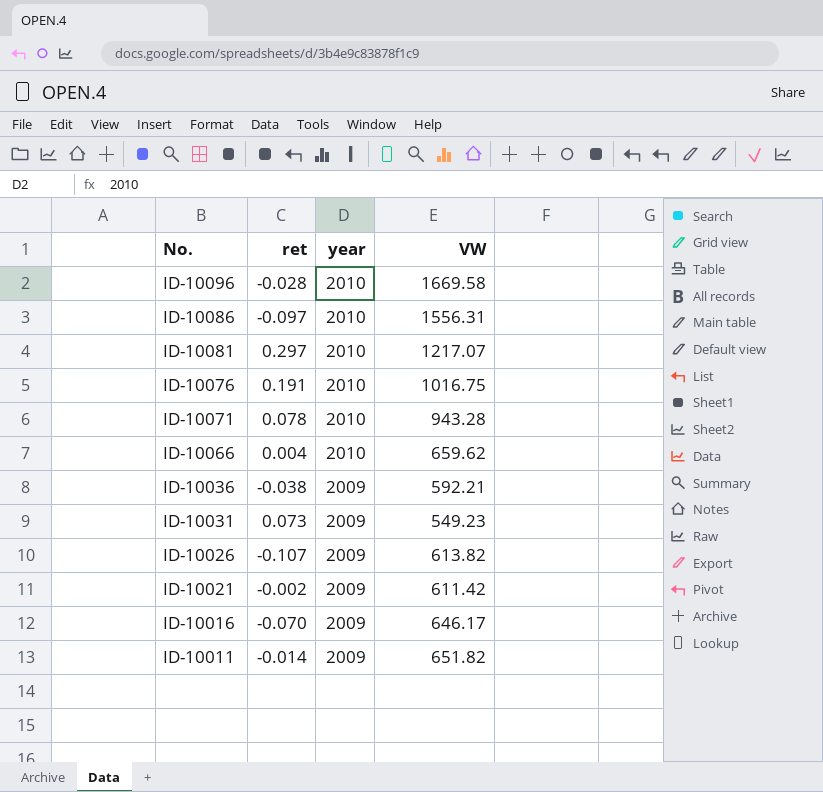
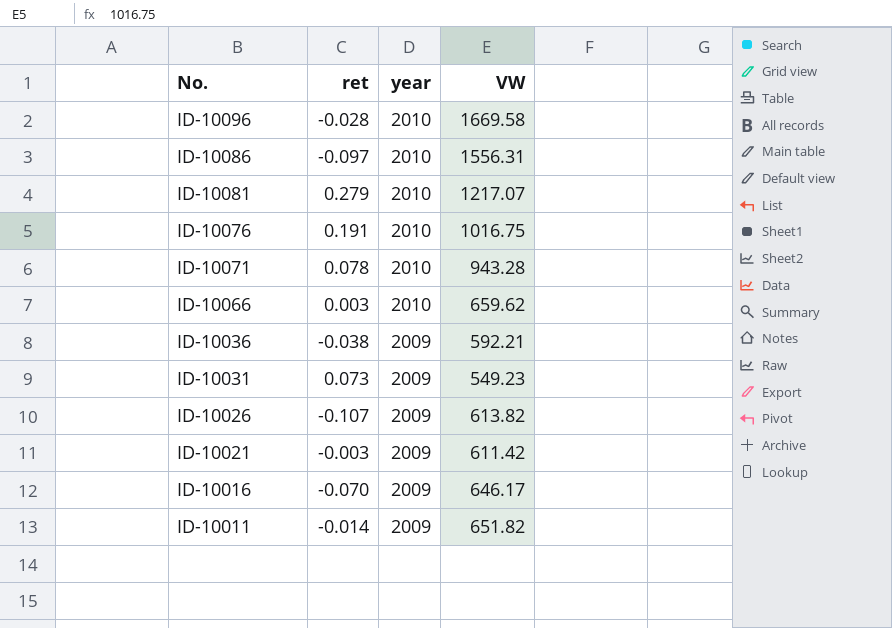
ID-10081 | ret: 0.297 -> 0.279
ID-10066 | ret: 0.004 -> 0.003
ID-10021 | ret: -0.002 -> -0.003

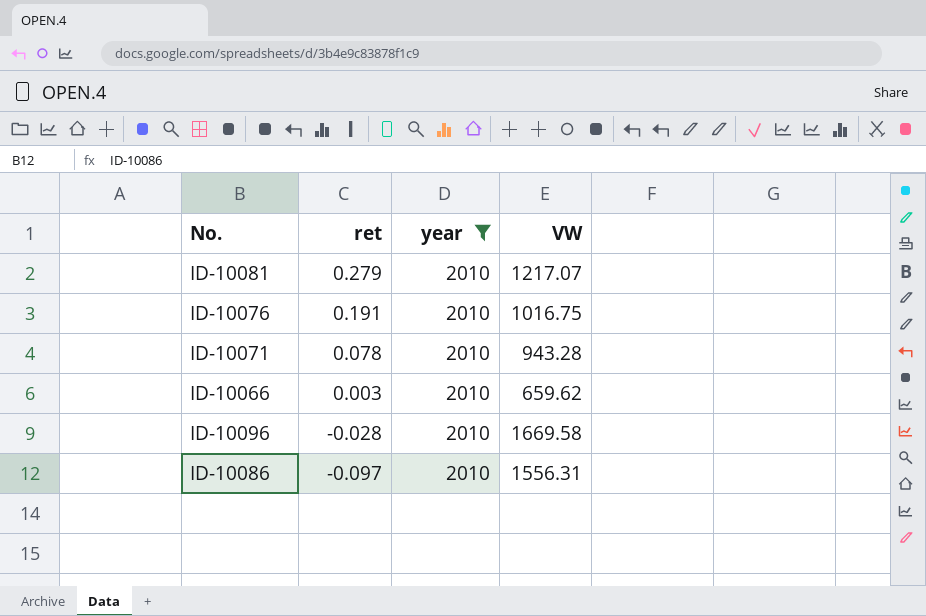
filter: none -> year = 2010
row order: No. descending -> ret descending

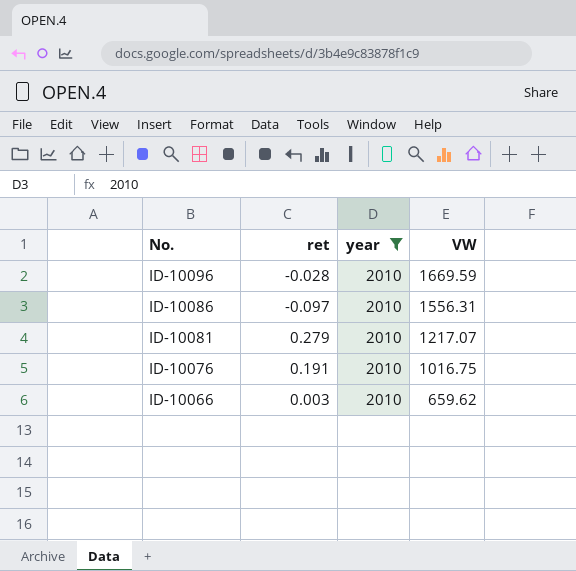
row order: ret descending -> No. descending
row ID-10071: 0.078 | 2010 | 943.28 -> none
ID-10096 | VW: 1669.58 -> 1669.59

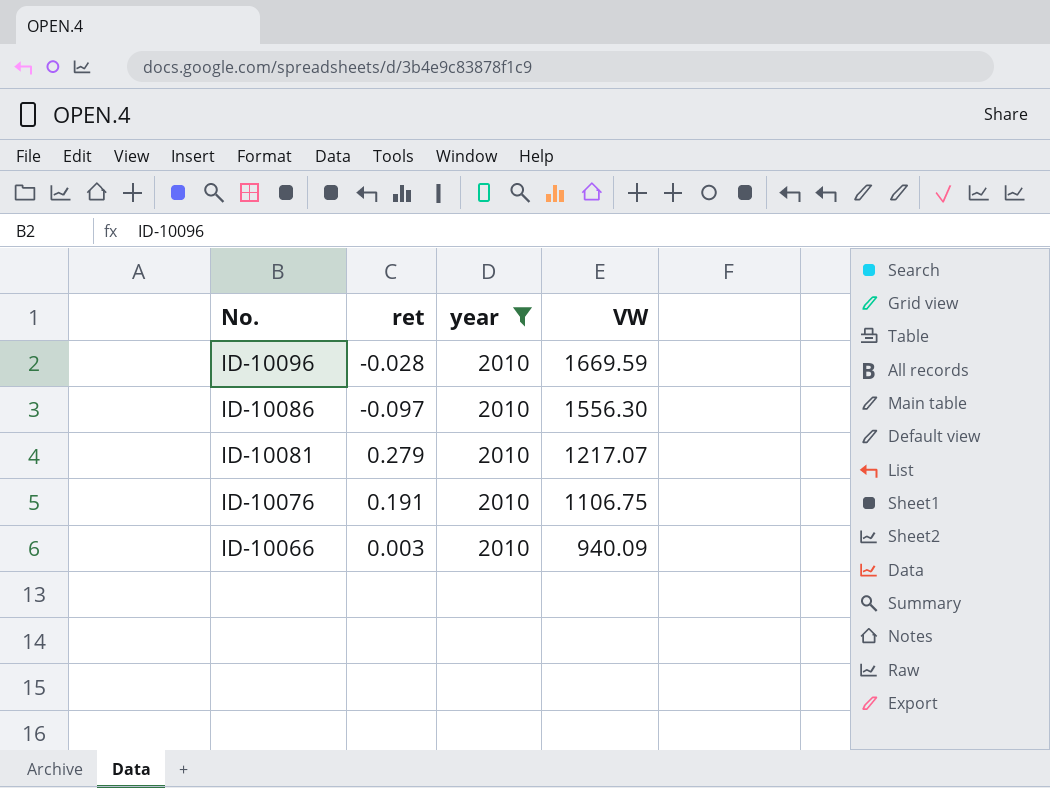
ID-10086 | VW: 1556.31 -> 1556.30
ID-10076 | VW: 1016.75 -> 1106.75
ID-10066 | VW: 659.62 -> 940.09

